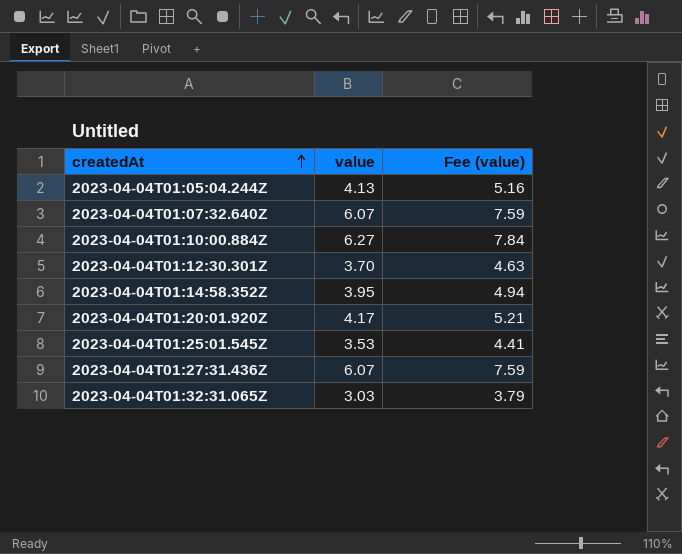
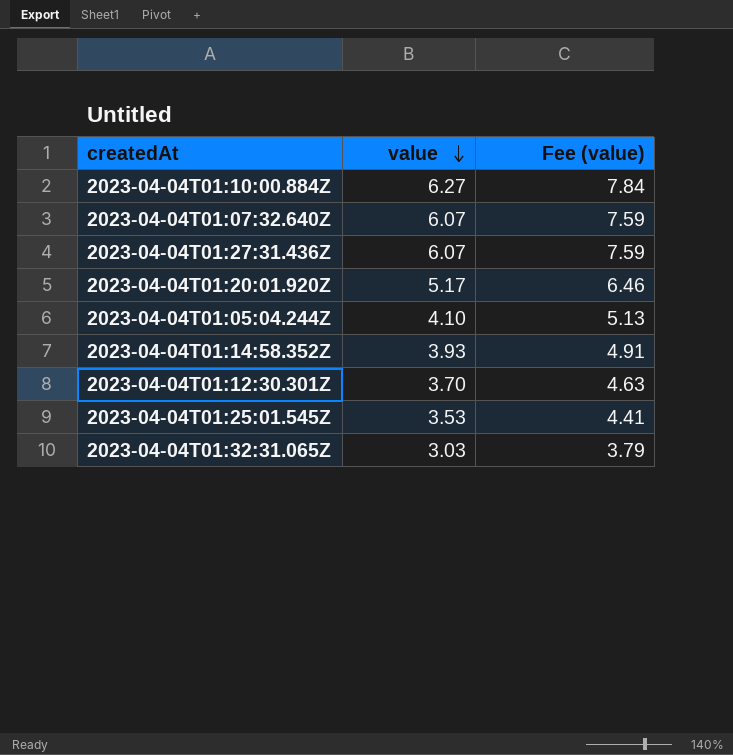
row order: createdAt ascending -> value descending
2023-04-04T01:20:01.920Z | value: 4.17 -> 5.17
2023-04-04T01:20:01.920Z | Fee (value): 5.21 -> 6.46
2023-04-04T01:05:04.244Z | value: 4.13 -> 4.10
2023-04-04T01:05:04.244Z | Fee (value): 5.16 -> 5.13
2023-04-04T01:14:58.352Z | value: 3.95 -> 3.93
2023-04-04T01:14:58.352Z | Fee (value): 4.94 -> 4.91

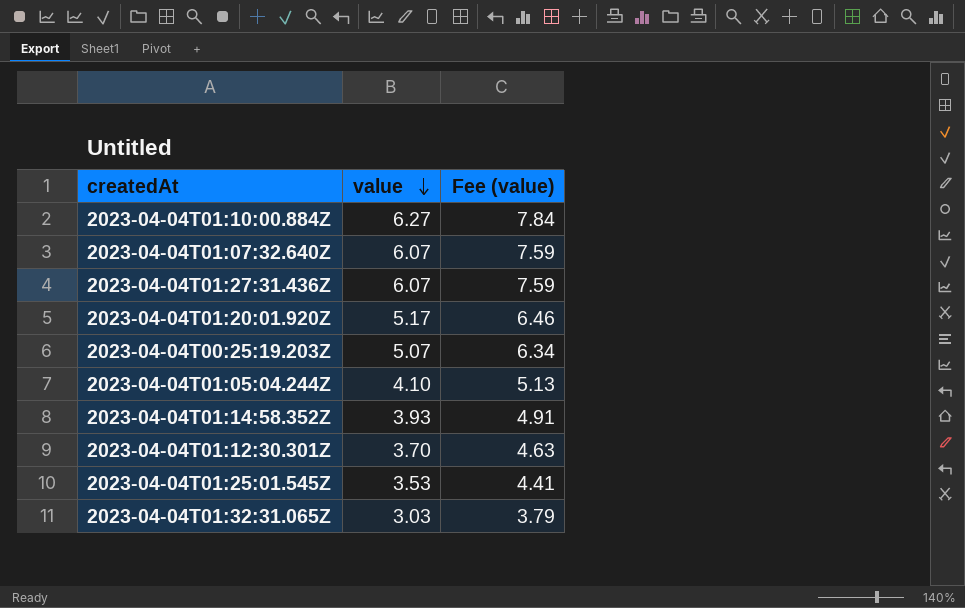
row 2023-04-04T00:25:19.203Z: none -> 5.07 | 6.34

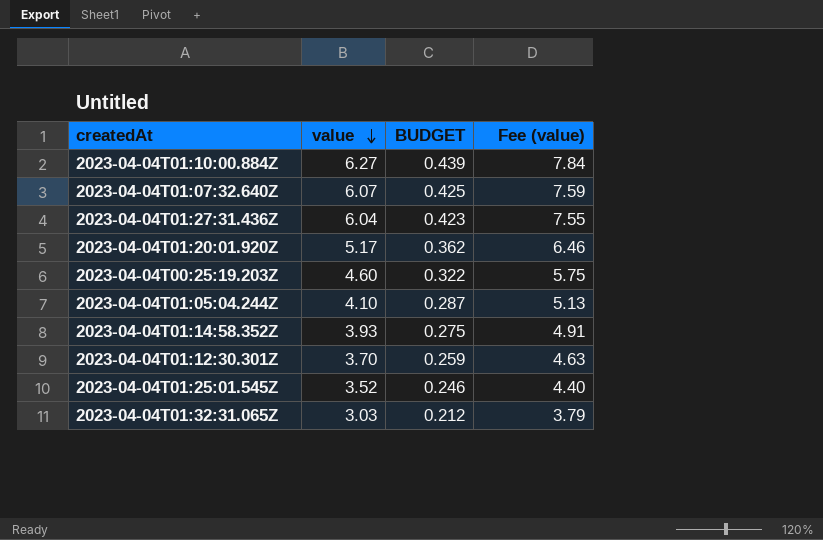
column BUDGET | formula: none -> [value] * 0.07
2023-04-04T01:27:31.436Z | value: 6.07 -> 6.04
2023-04-04T01:27:31.436Z | Fee (value): 7.59 -> 7.55
2023-04-04T00:25:19.203Z | value: 5.07 -> 4.60
2023-04-04T00:25:19.203Z | Fee (value): 6.34 -> 5.75
2023-04-04T01:25:01.545Z | value: 3.53 -> 3.52
2023-04-04T01:25:01.545Z | Fee (value): 4.41 -> 4.40

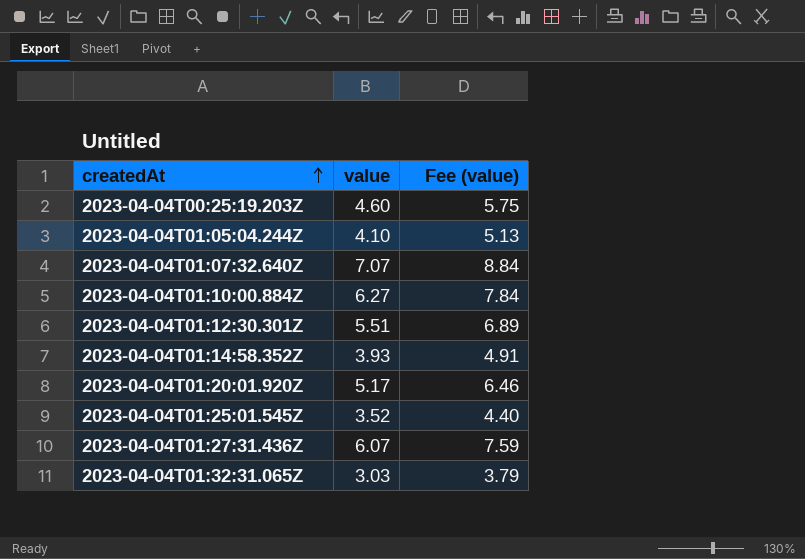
row order: value descending -> createdAt ascending
column BUDGET | formula: [value] * 0.07 -> none
2023-04-04T01:07:32.640Z | value: 6.07 -> 7.07
2023-04-04T01:07:32.640Z | Fee (value): 7.59 -> 8.84
2023-04-04T01:12:30.301Z | value: 3.70 -> 5.51
2023-04-04T01:12:30.301Z | Fee (value): 4.63 -> 6.89
2023-04-04T01:27:31.436Z | value: 6.04 -> 6.07
2023-04-04T01:27:31.436Z | Fee (value): 7.55 -> 7.59

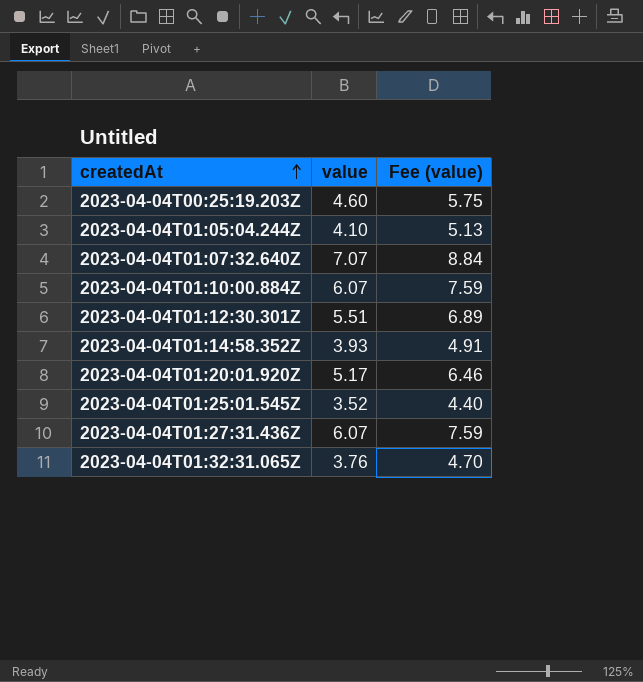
2023-04-04T01:10:00.884Z | value: 6.27 -> 6.07
2023-04-04T01:10:00.884Z | Fee (value): 7.84 -> 7.59
2023-04-04T01:32:31.065Z | value: 3.03 -> 3.76
2023-04-04T01:32:31.065Z | Fee (value): 3.79 -> 4.70

